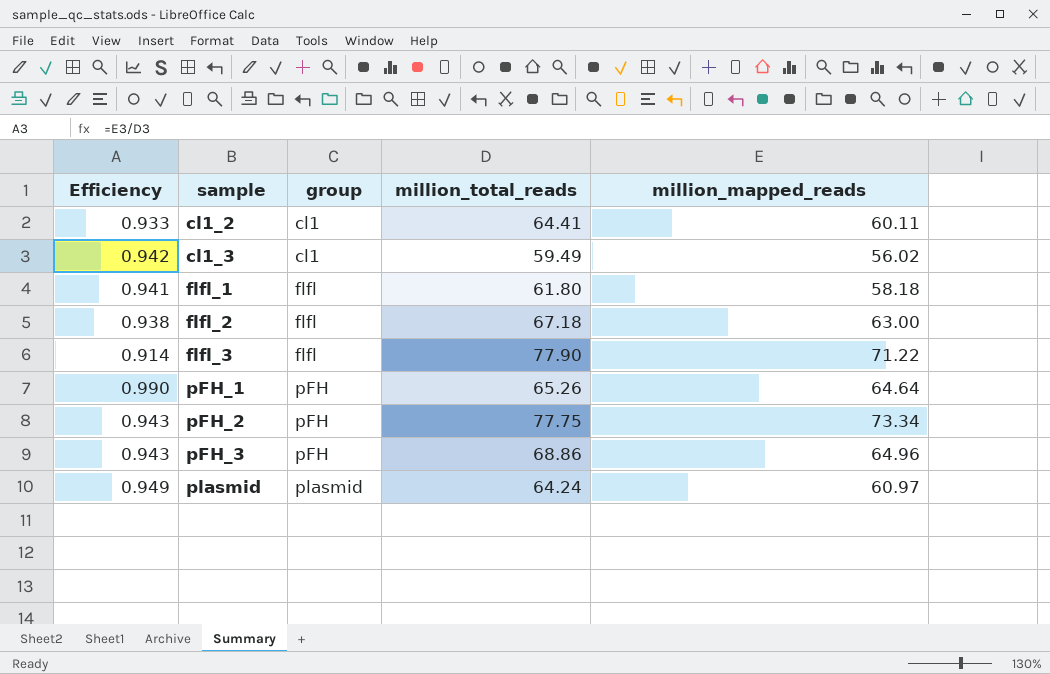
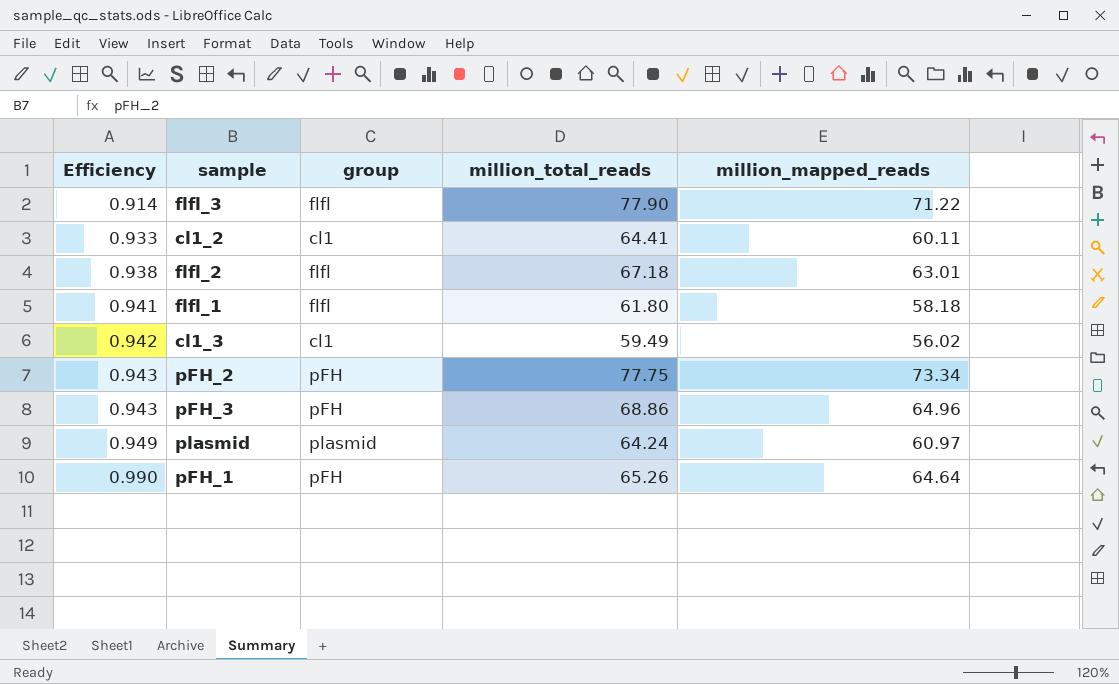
row order: sample ascending -> Efficiency ascending
flfl_2 | million_mapped_reads: 63.00 -> 63.01

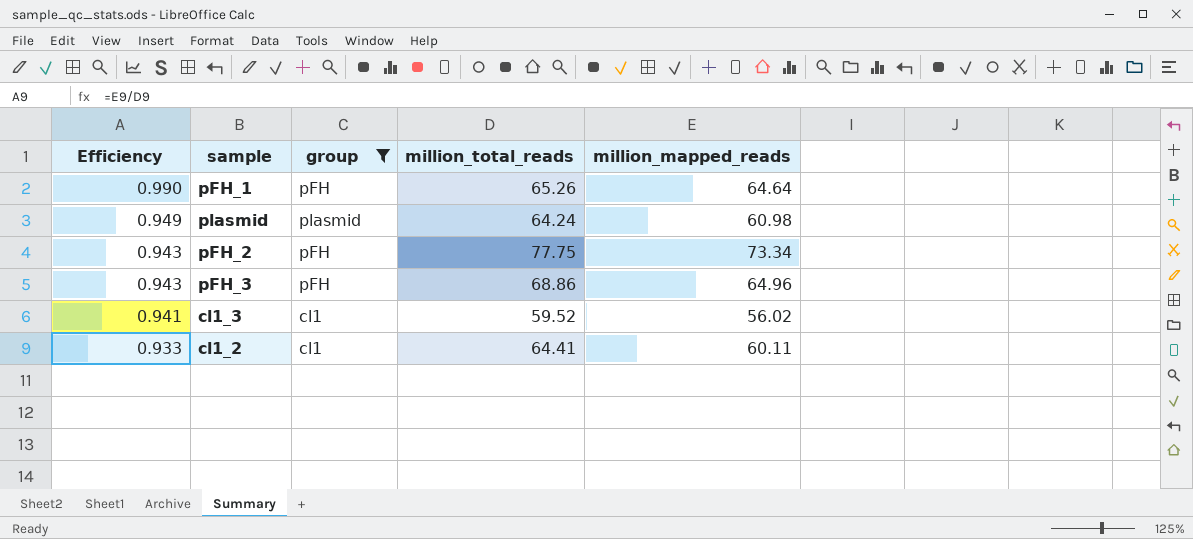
filter: none -> group != flfl
row order: Efficiency ascending -> Efficiency descending
plasmid | million_mapped_reads: 60.97 -> 60.98
cl1_3 | Efficiency: 0.942 -> 0.941
cl1_3 | million_total_reads: 59.49 -> 59.52

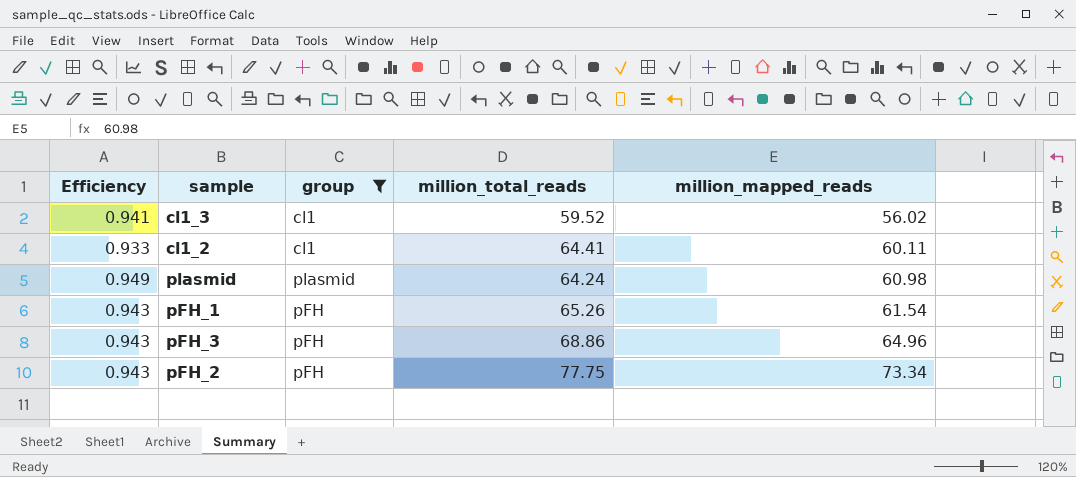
row order: Efficiency descending -> million_mapped_reads ascending
pFH_1 | Efficiency: 0.990 -> 0.943
pFH_1 | million_mapped_reads: 64.64 -> 61.54

